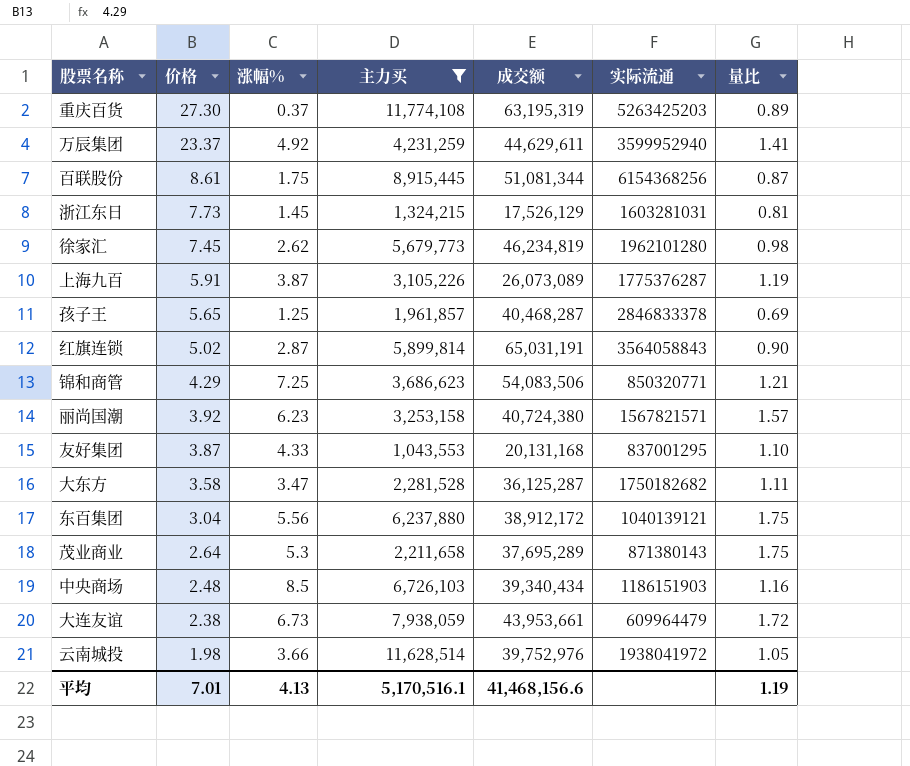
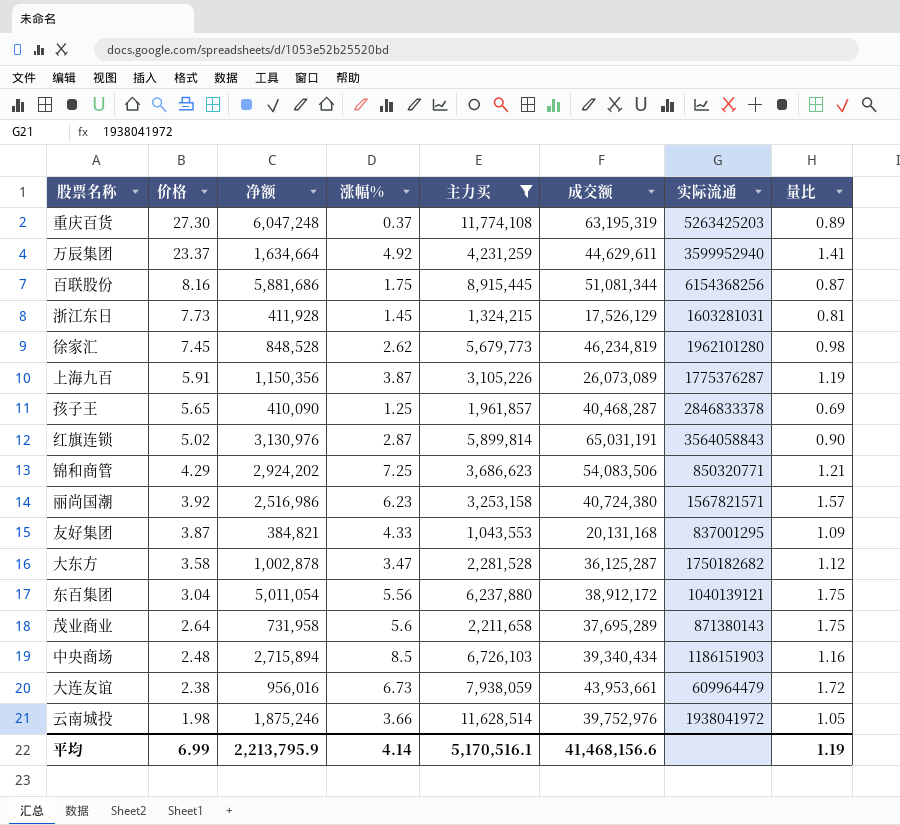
column 净额 | position: none -> 3
百联股份 | 价格: 8.61 -> 8.16
友好集团 | 量比: 1.10 -> 1.09
大东方 | 量比: 1.11 -> 1.12
茂业商业 | 涨幅%: 5.3 -> 5.6
平均 | 价格: 7.01 -> 6.99
平均 | 涨幅%: 4.13 -> 4.14

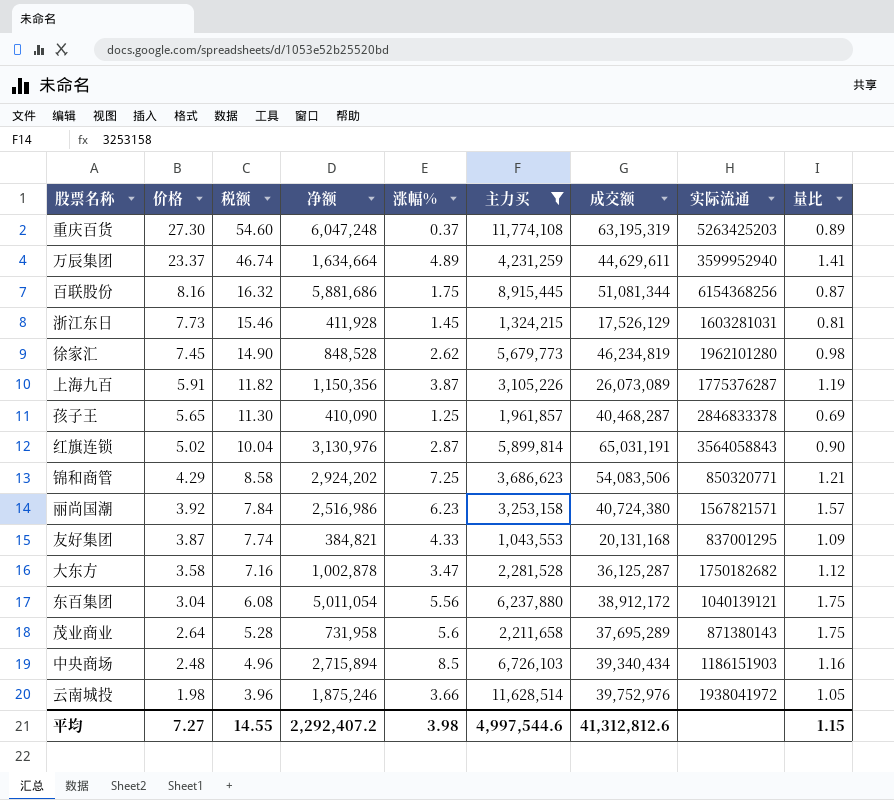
column 税额 | formula: none -> [价格] * 2
row 大连友谊: 2.38 | 956,016 | 6.73 | 7,938,059 | 43,953,661 | 609964479 | 1.72 -> none
万辰集团 | 涨幅%: 4.92 -> 4.89
平均 | 价格: 6.99 -> 7.27
平均 | 净额: 2,213,795.9 -> 2,292,407.2
平均 | 涨幅%: 4.14 -> 3.98
平均 | 主力买: 5,170,516.1 -> 4,997,544.6
平均 | 成交额: 41,468,156.6 -> 41,312,812.6
平均 | 量比: 1.19 -> 1.15

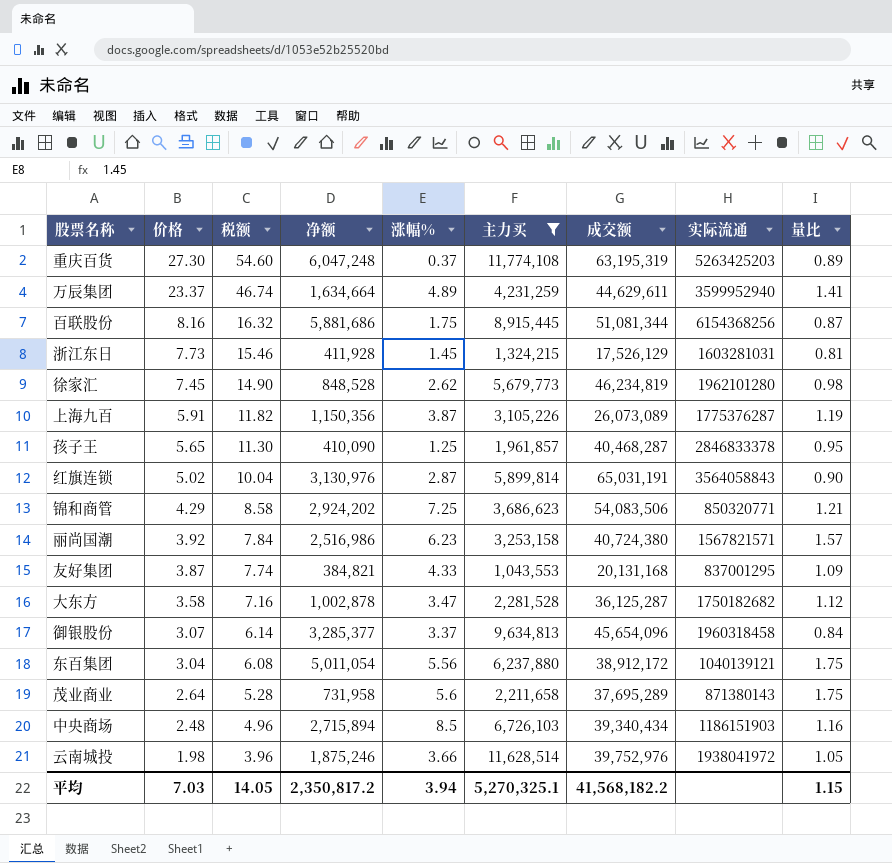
孩子王 | 量比: 0.69 -> 0.95
row 御银股份: none -> 3.07 | 6.14 | 3,285,377 | 3.37 | 9,634,813 | 45,654,096 | 1960318458 | 0.84
平均 | 价格: 7.27 -> 7.03
平均 | 税额: 14.55 -> 14.05
平均 | 净额: 2,292,407.2 -> 2,350,817.2
平均 | 涨幅%: 3.98 -> 3.94
平均 | 主力买: 4,997,544.6 -> 5,270,325.1
平均 | 成交额: 41,312,812.6 -> 41,568,182.2

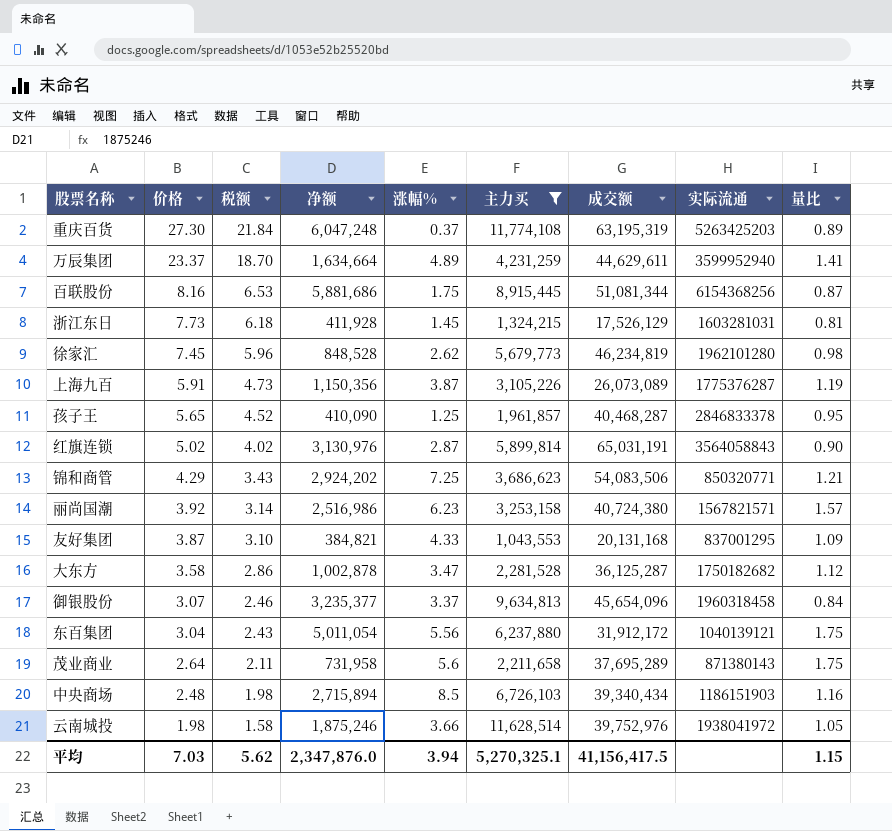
column 税额 | formula: [价格] * 2 -> [价格] * 0.8
御银股份 | 净额: 3,285,377 -> 3,235,377
东百集团 | 成交额: 38,912,172 -> 31,912,172
平均 | 税额: 14.05 -> 5.62
平均 | 净额: 2,350,817.2 -> 2,347,876.0
平均 | 成交额: 41,568,182.2 -> 41,156,417.5

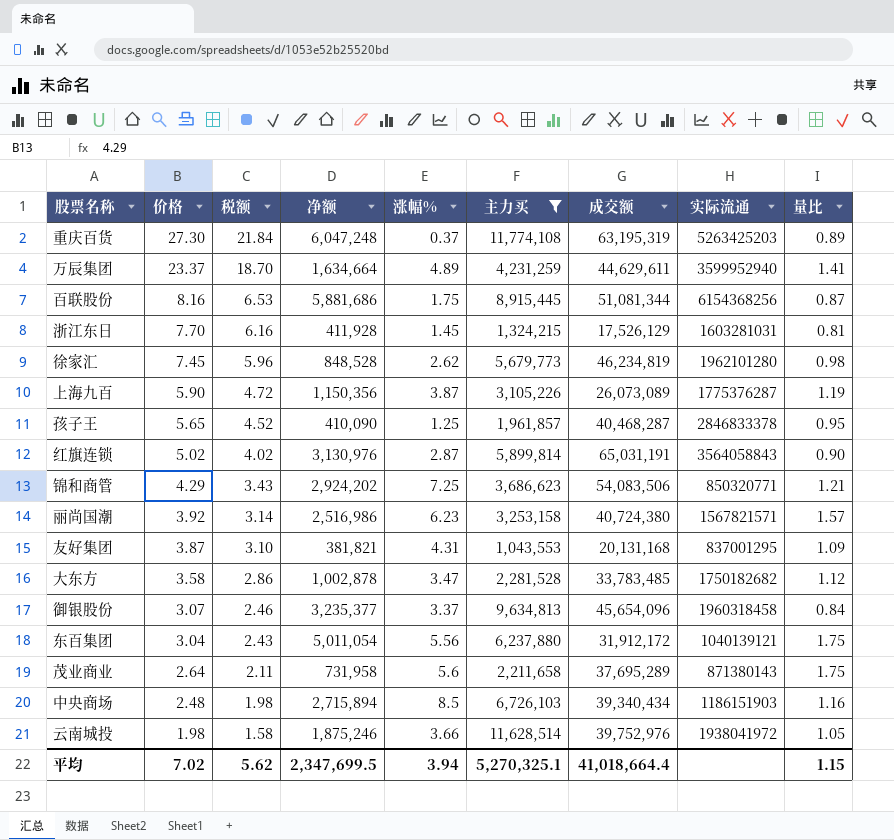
浙江东日 | 价格: 7.73 -> 7.70
浙江东日 | 税额: 6.18 -> 6.16
上海九百 | 价格: 5.91 -> 5.90
上海九百 | 税额: 4.73 -> 4.72
友好集团 | 净额: 384,821 -> 381,821
友好集团 | 涨幅%: 4.33 -> 4.31
大东方 | 成交额: 36,125,287 -> 33,783,485
平均 | 价格: 7.03 -> 7.02
平均 | 净额: 2,347,876.0 -> 2,347,699.5
平均 | 成交额: 41,156,417.5 -> 41,018,664.4

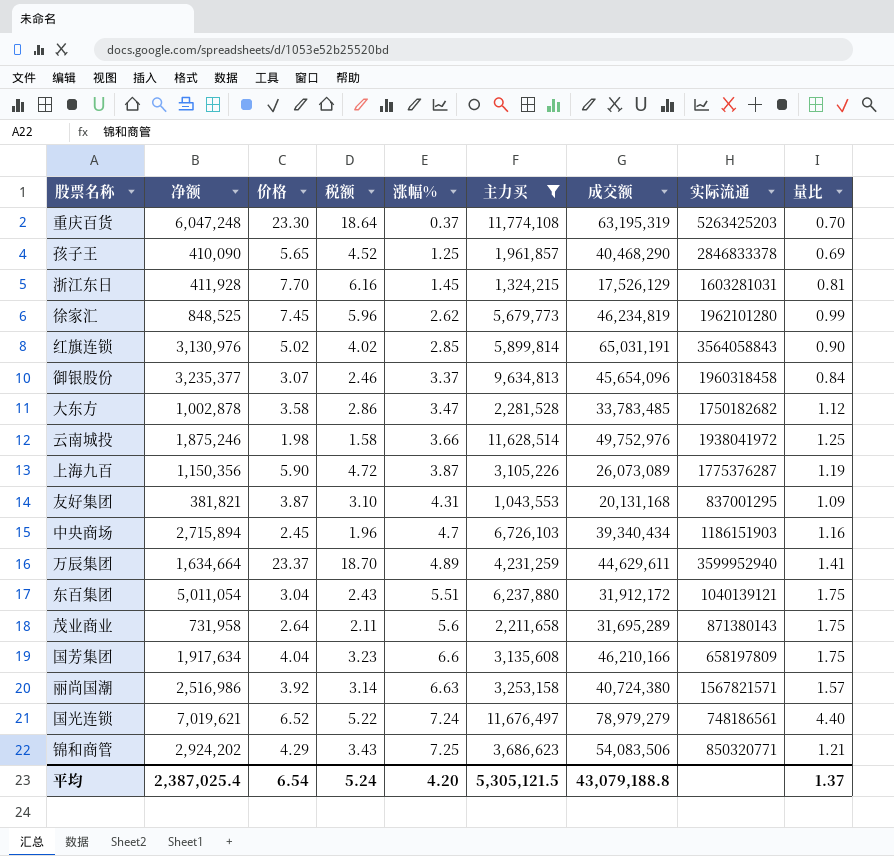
row order: 价格 descending -> 涨幅% ascending
column 净额 | position: 4 -> 2
row 百联股份: 8.16 | 6.53 | 5,881,686 | 1.75 | 8,915,445 | 51,081,344 | 6154368256 | 0.87 -> none
重庆百货 | 价格: 27.30 -> 23.30
重庆百货 | 税额: 21.84 -> 18.64
重庆百货 | 量比: 0.89 -> 0.70
孩子王 | 成交额: 40,468,287 -> 40,468,290
孩子王 | 量比: 0.95 -> 0.69
徐家汇 | 净额: 848,528 -> 848,525
徐家汇 | 量比: 0.98 -> 0.99
红旗连锁 | 涨幅%: 2.87 -> 2.85
云南城投 | 成交额: 39,752,976 -> 49,752,976
云南城投 | 量比: 1.05 -> 1.25
中央商场 | 价格: 2.48 -> 2.45
中央商场 | 税额: 1.98 -> 1.96
中央商场 | 涨幅%: 8.5 -> 4.7
东百集团 | 涨幅%: 5.56 -> 5.51
茂业商业 | 成交额: 37,695,289 -> 31,695,289
row 国芳集团: none -> 1,917,634 | 4.04 | 3.23 | 6.6 | 3,135,608 | 46,210,166 | 658197809 | 1.75
丽尚国潮 | 涨幅%: 6.23 -> 6.63
row 国光连锁: none -> 7,019,621 | 6.52 | 5.22 | 7.24 | 11,676,497 | 78,979,279 | 748186561 | 4.40
平均 | 净额: 2,347,699.5 -> 2,387,025.4
平均 | 价格: 7.02 -> 6.54
平均 | 税额: 5.62 -> 5.24
平均 | 涨幅%: 3.94 -> 4.20
平均 | 主力买: 5,270,325.1 -> 5,305,121.5
平均 | 成交额: 41,018,664.4 -> 43,079,188.8
平均 | 量比: 1.15 -> 1.37

